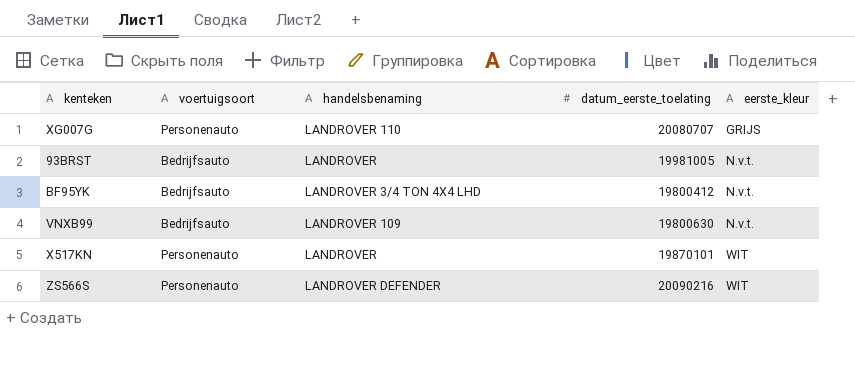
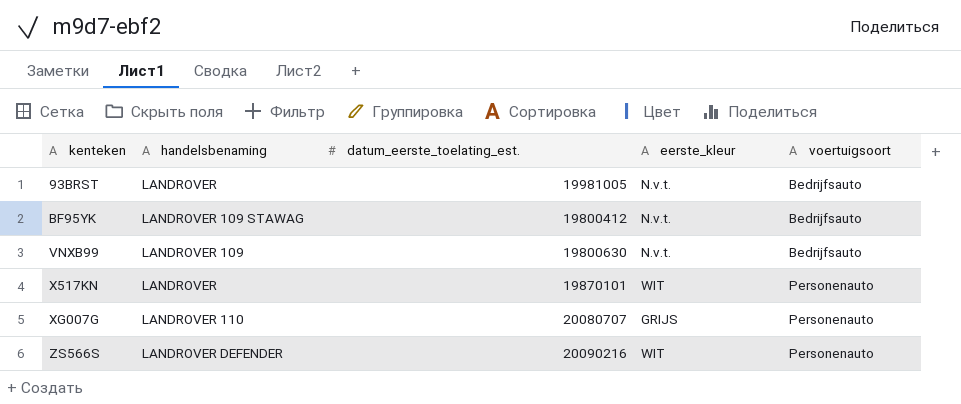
row order: eerste_kleur ascending -> kenteken ascending
column name: datum_eerste_toelating -> datum_eerste_toelating_est.
column voertuigsoort | position: 2 -> 5
BF95YK | handelsbenaming: LANDROVER 3/4 TON 4X4 LHD -> LANDROVER 109 STAWAG

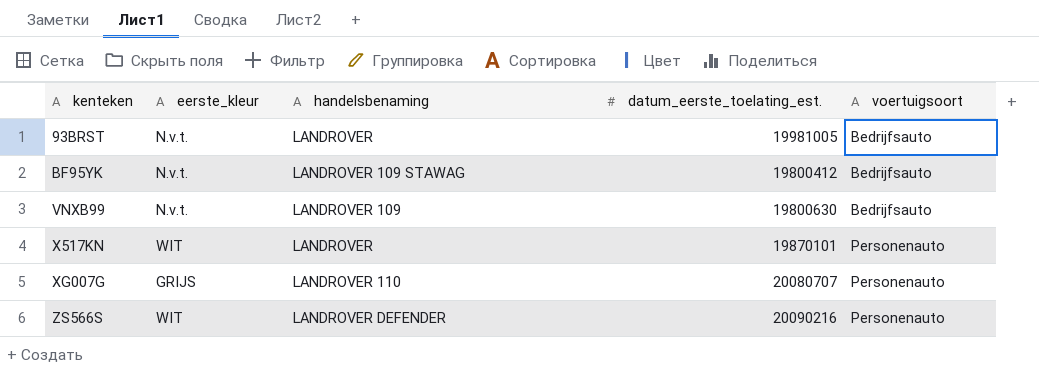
column eerste_kleur | position: 4 -> 2

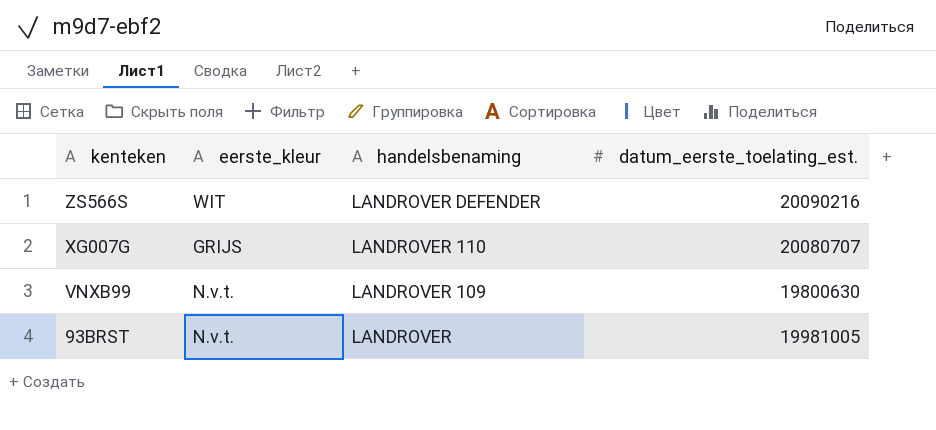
row order: kenteken ascending -> kenteken descending
column voertuigsoort | position: 5 -> none
row BF95YK: N.v.t. | LANDROVER 109 STAWAG | 19800412 | Bedrijfsauto -> none
row X517KN: WIT | LANDROVER | 19870101 | Personenauto -> none

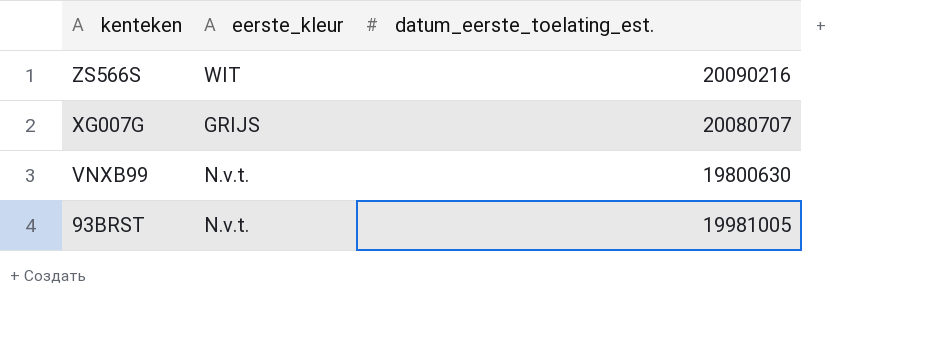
column handelsbenaming | position: 3 -> none

